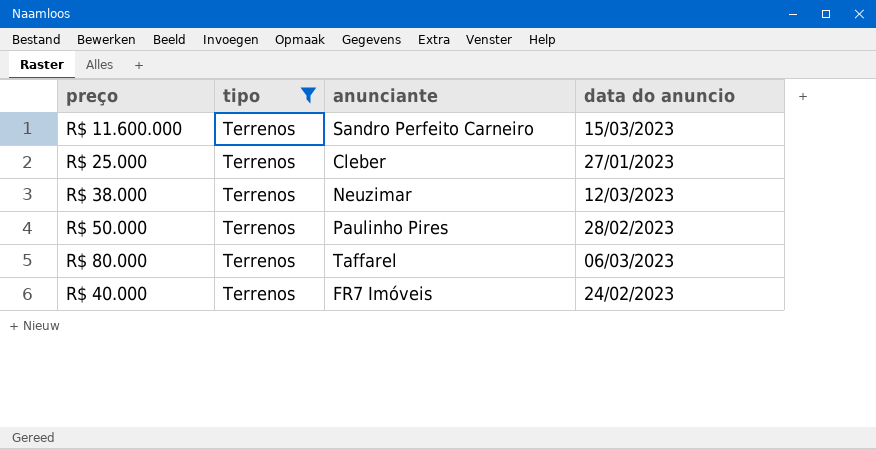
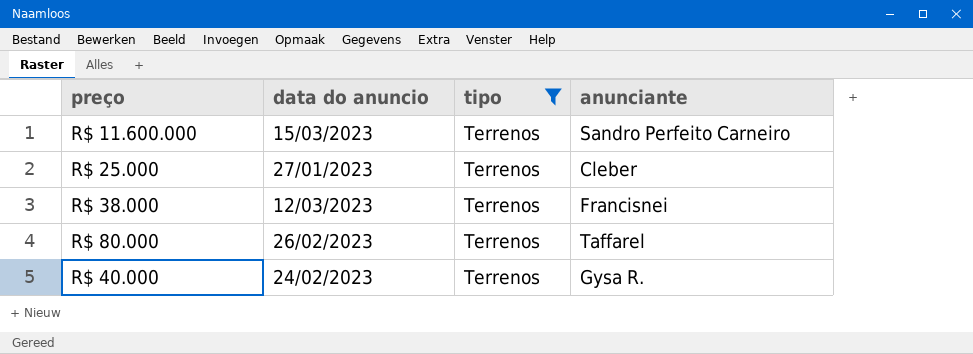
column data do anuncio | position: 4 -> 2
row R$ 50.000: Terrenos | Paulinho Pires | 28/02/2023 -> none
R$ 38.000 | anunciante: Neuzimar -> Francisnei
R$ 80.000 | data do anuncio: 06/03/2023 -> 26/02/2023
R$ 40.000 | anunciante: FR7 Imóveis -> Gysa R.

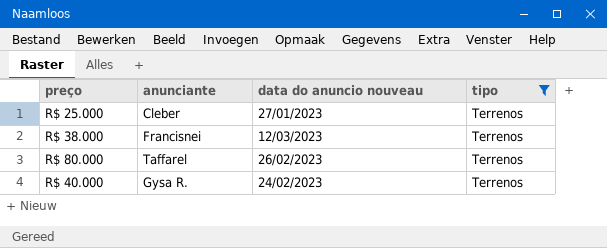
column anunciante | position: 4 -> 2
column name: data do anuncio -> data do anuncio nouveau
row R$ 11.600.000: 15/03/2023 | Terrenos | Sandro Perfeito Carneiro -> none

